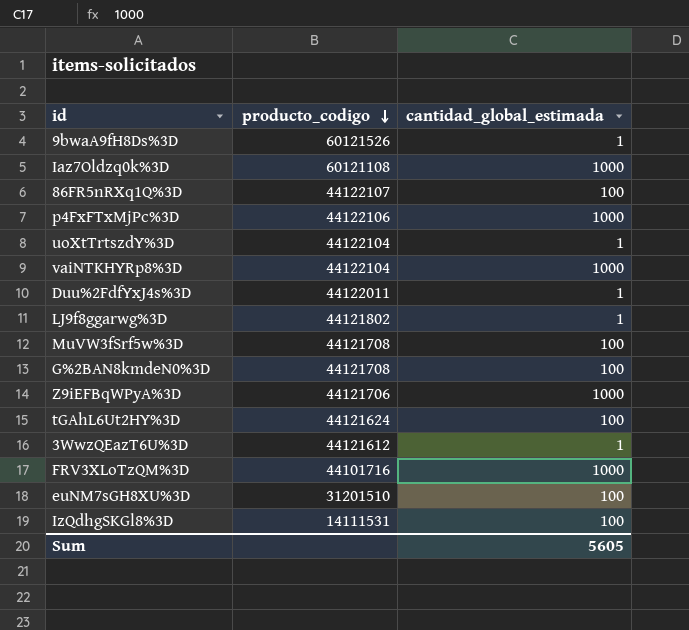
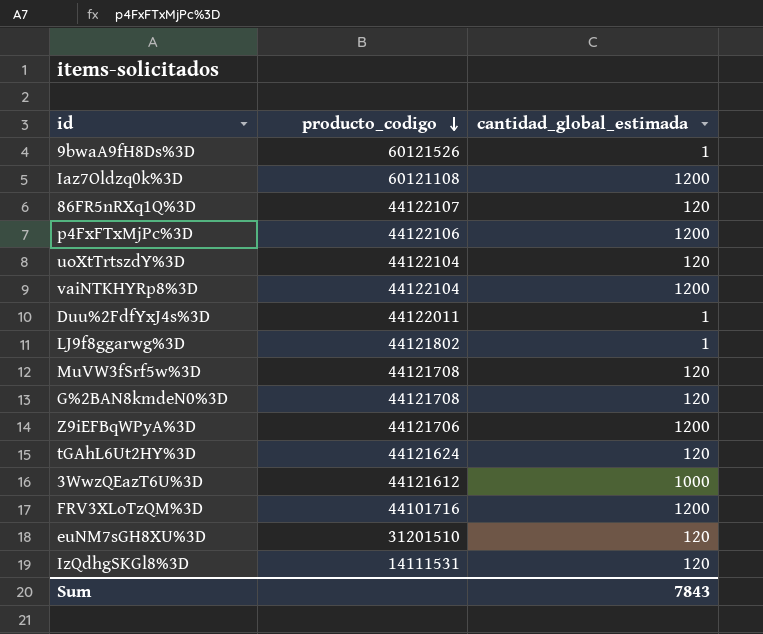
Iaz7Oldzq0k%3D | cantidad_global_estimada: 1000 -> 1200
86FR5nRXq1Q%3D | cantidad_global_estimada: 100 -> 120
p4FxFTxMjPc%3D | cantidad_global_estimada: 1000 -> 1200
uoXtTrtszdY%3D | cantidad_global_estimada: 1 -> 120
vaiNTKHYRp8%3D | cantidad_global_estimada: 1000 -> 1200
MuVW3fSrf5w%3D | cantidad_global_estimada: 100 -> 120
G%2BAN8kmdeN0%3D | cantidad_global_estimada: 100 -> 120
Z9iEFBqWPyA%3D | cantidad_global_estimada: 1000 -> 1200
tGAhL6Ut2HY%3D | cantidad_global_estimada: 100 -> 120
3WwzQEazT6U%3D | cantidad_global_estimada: 1 -> 1000
FRV3XLoTzQM%3D | cantidad_global_estimada: 1000 -> 1200
euNM7sGH8XU%3D | cantidad_global_estimada: 100 -> 120
IzQdhgSKGl8%3D | cantidad_global_estimada: 100 -> 120
Sum | cantidad_global_estimada: 5605 -> 7843

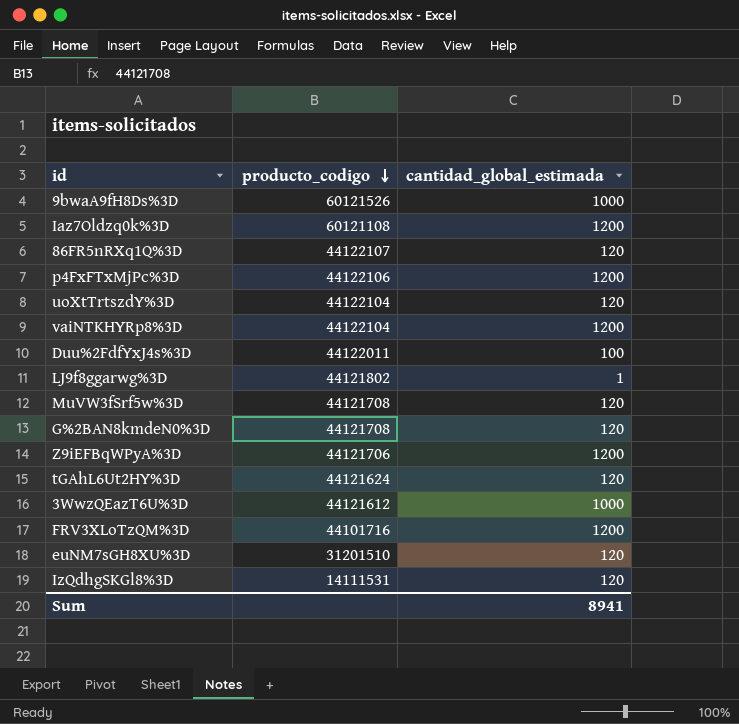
9bwaA9fH8Ds%3D | cantidad_global_estimada: 1 -> 1000
Duu%2FdfYxJ4s%3D | cantidad_global_estimada: 1 -> 100
Sum | cantidad_global_estimada: 7843 -> 8941

